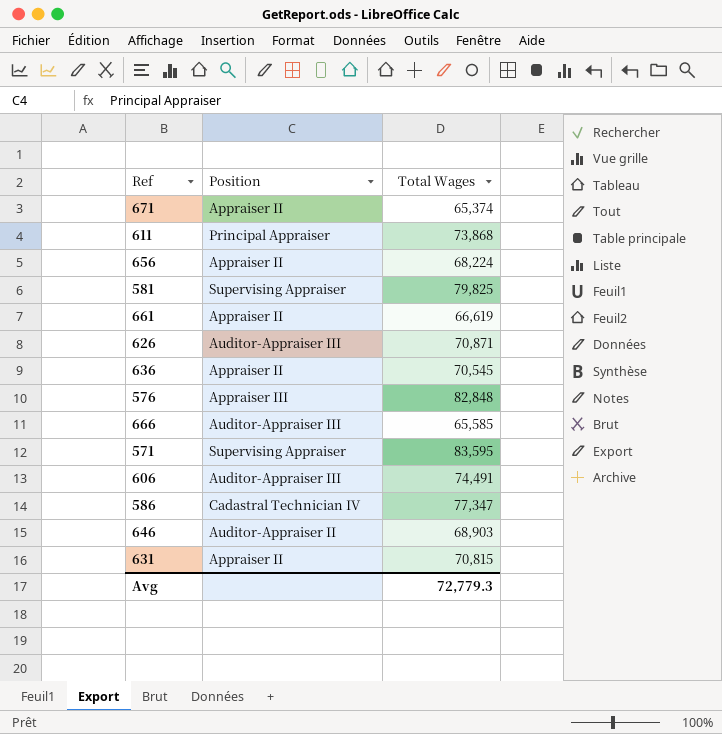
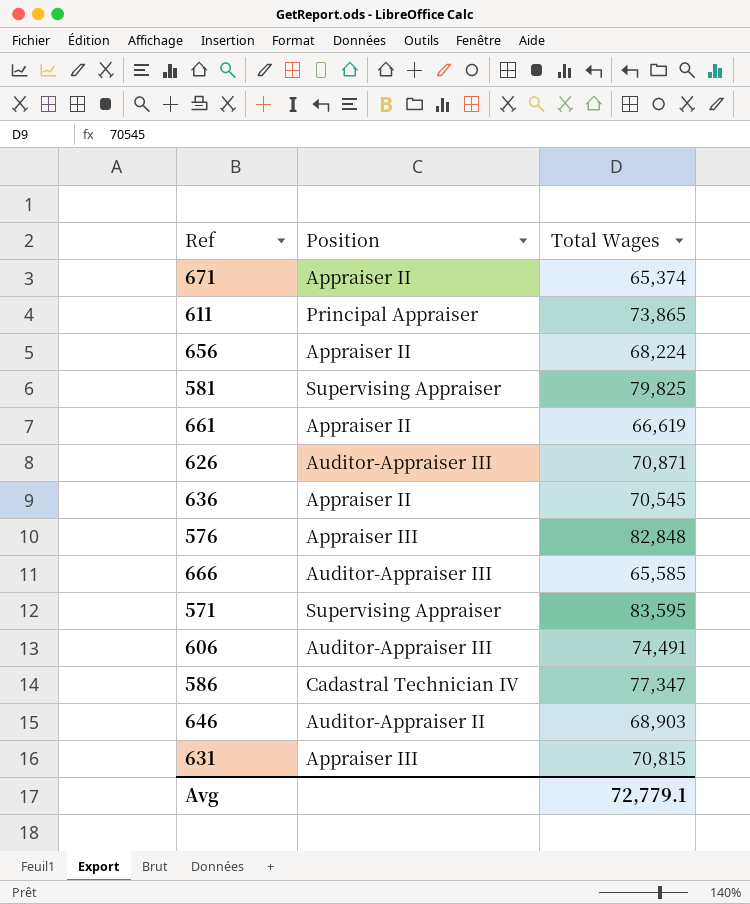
611 | Total Wages: 73,868 -> 73,865
631 | Position: Appraiser II -> Appraiser III
Avg | Total Wages: 72,779.3 -> 72,779.1

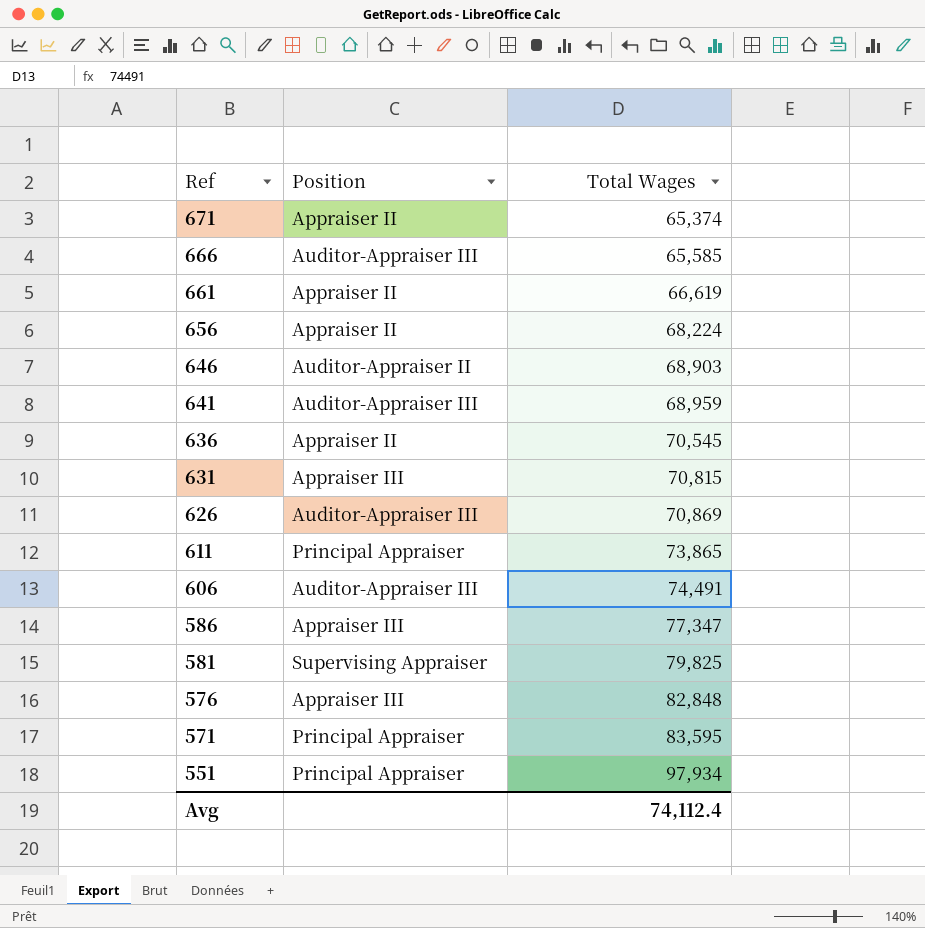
row order: none -> Ref descending
row 641: none -> Auditor-Appraiser III | 68,959
626 | Total Wages: 70,871 -> 70,869
586 | Position: Cadastral Technician IV -> Appraiser III
571 | Position: Supervising Appraiser -> Principal Appraiser
row 551: none -> Principal Appraiser | 97,934
Avg | Total Wages: 72,779.1 -> 74,112.4

